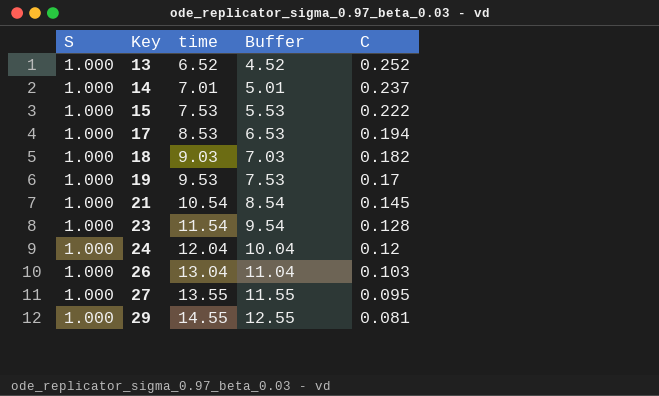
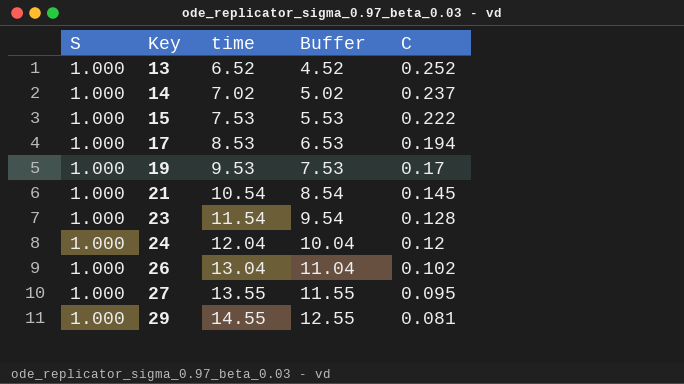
row 18: 1.000 | 9.03 | 7.03 | 0.182 -> none
14 | time: 7.01 -> 7.02
14 | Buffer: 5.01 -> 5.02
26 | C: 0.103 -> 0.102

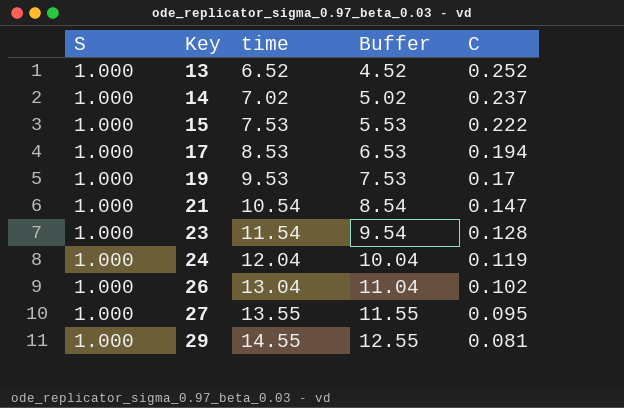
21 | C: 0.145 -> 0.147
24 | C: 0.12 -> 0.119

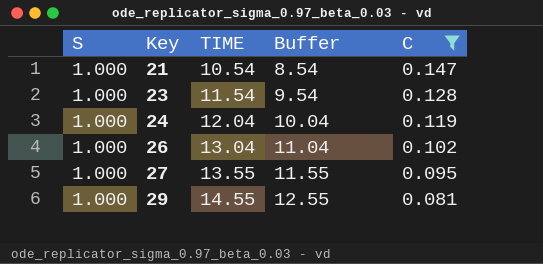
filter: none -> C <= 0.147
column name: time -> TIME

